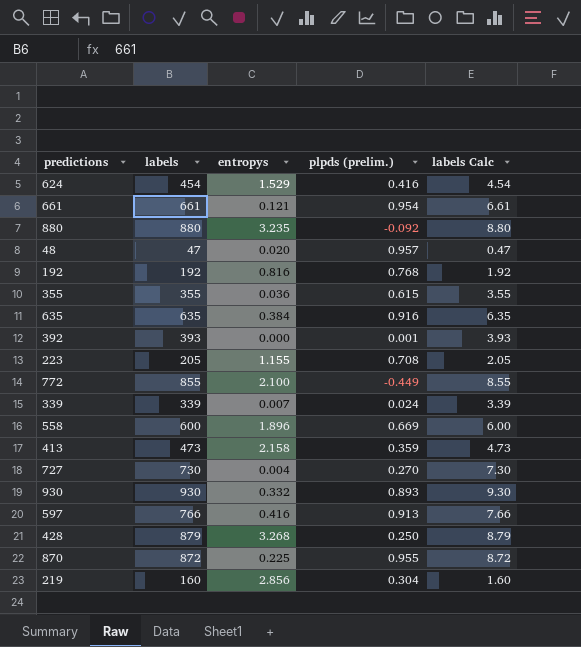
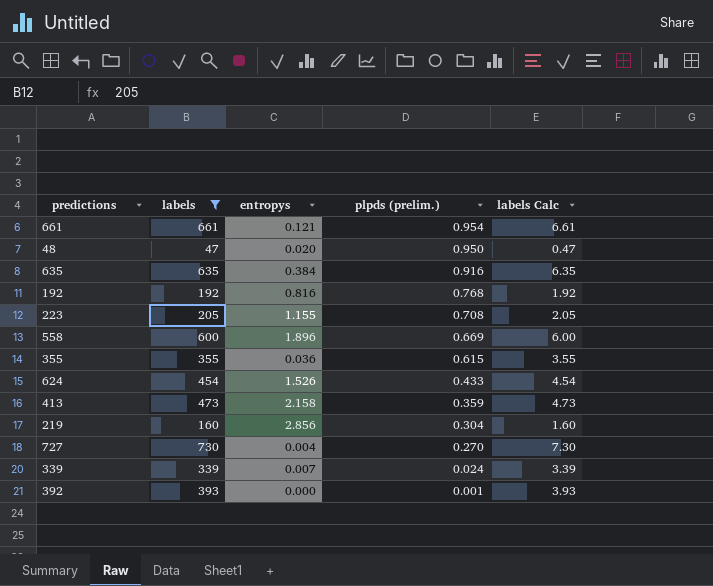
filter: none -> labels <= 730
row order: none -> plpds (prelim.) descending
48 | plpds (prelim.): 0.957 -> 0.950
624 | entropys: 1.529 -> 1.526
624 | plpds (prelim.): 0.416 -> 0.433

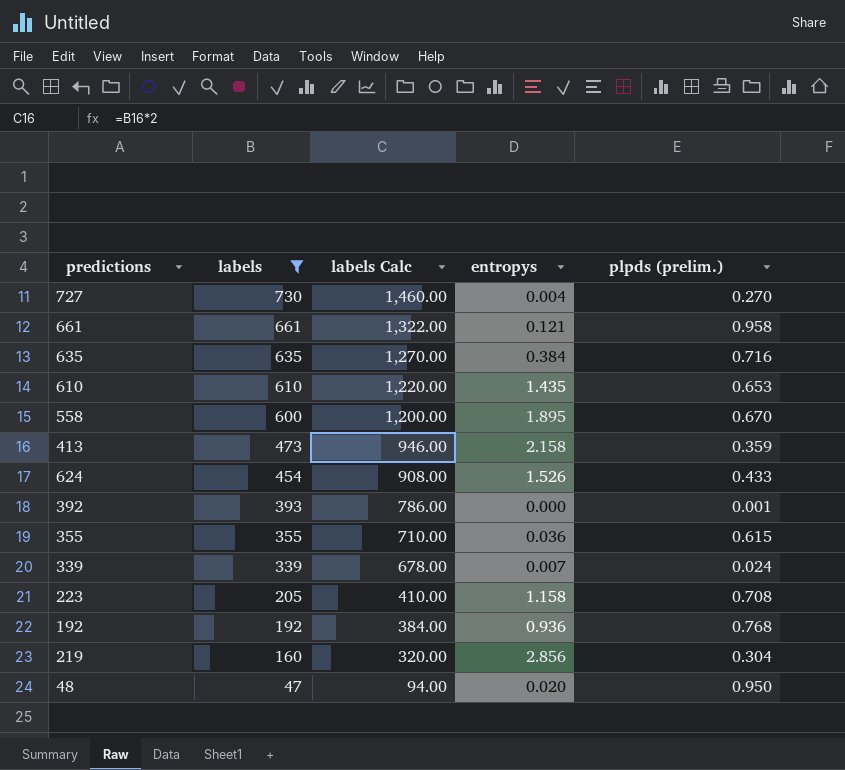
row order: plpds (prelim.) descending -> labels descending
column labels Calc | formula: [labels] * 0.01 -> [labels] * 2
column labels Calc | position: 5 -> 3
661 | plpds (prelim.): 0.954 -> 0.958
635 | plpds (prelim.): 0.916 -> 0.716
row 610: none -> 610 | 1,220.00 | 1.435 | 0.653
558 | entropys: 1.896 -> 1.895
558 | plpds (prelim.): 0.669 -> 0.670
223 | entropys: 1.155 -> 1.158
192 | entropys: 0.816 -> 0.936

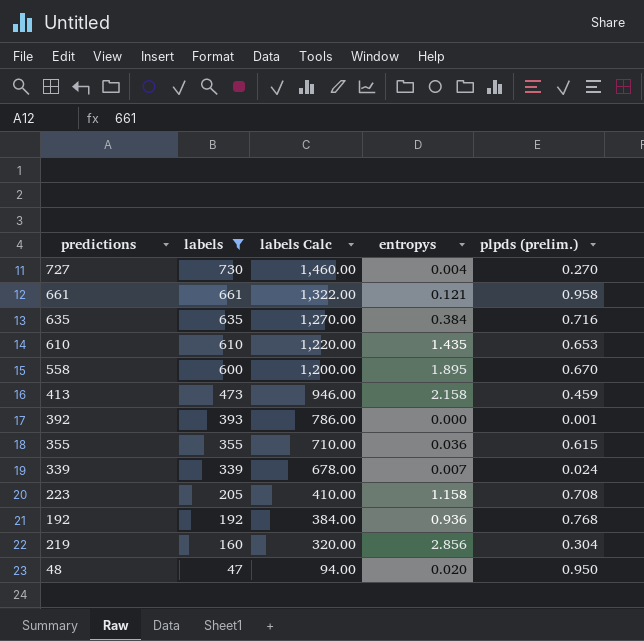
row 624: 454 | 908.00 | 1.526 | 0.433 -> none
413 | plpds (prelim.): 0.359 -> 0.459

